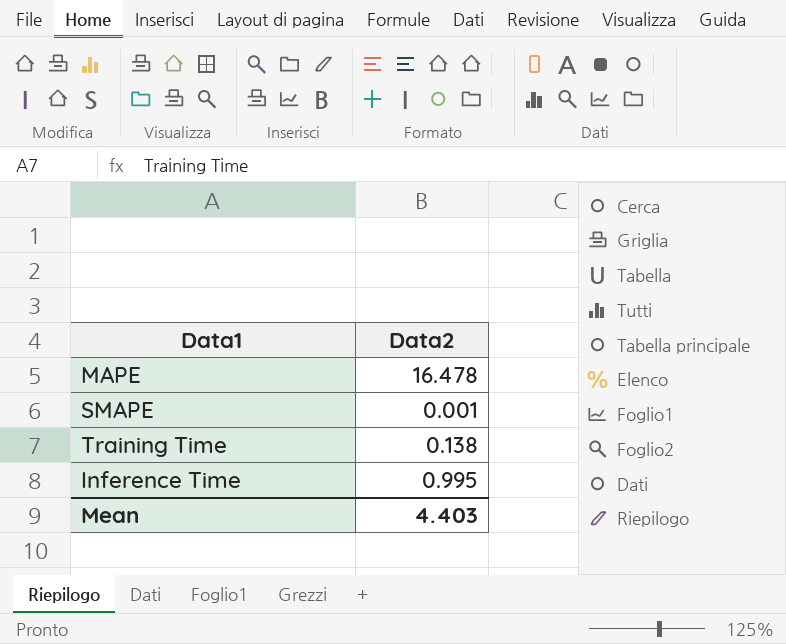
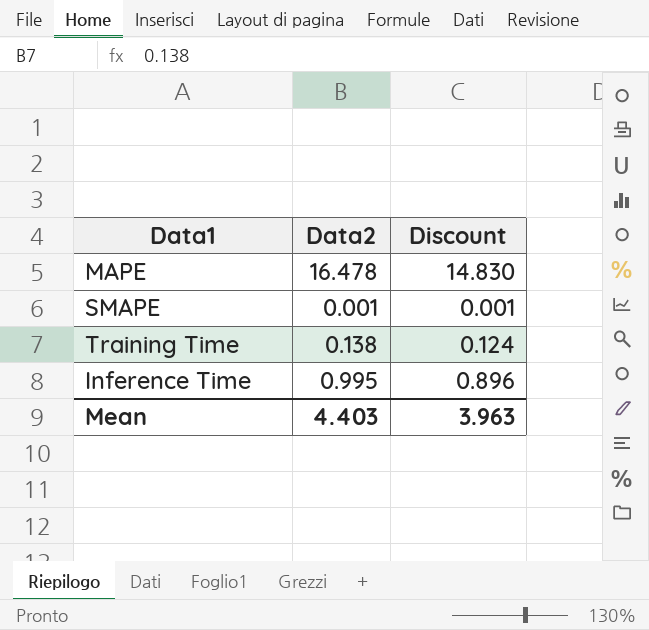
column Discount | formula: none -> [Data2] * 0.9

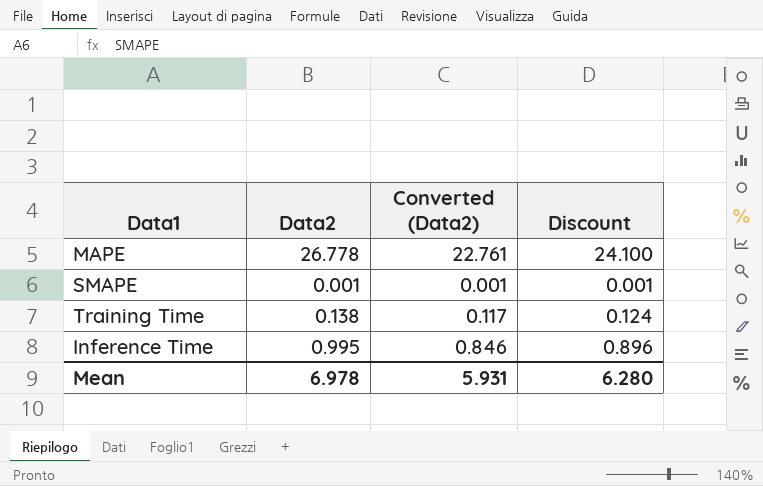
column Converted (Data2) | formula: none -> [Data2] * 0.85
MAPE | Data2: 16.478 -> 26.778
MAPE | Discount: 14.830 -> 24.100
Mean | Data2: 4.403 -> 6.978
Mean | Discount: 3.963 -> 6.280

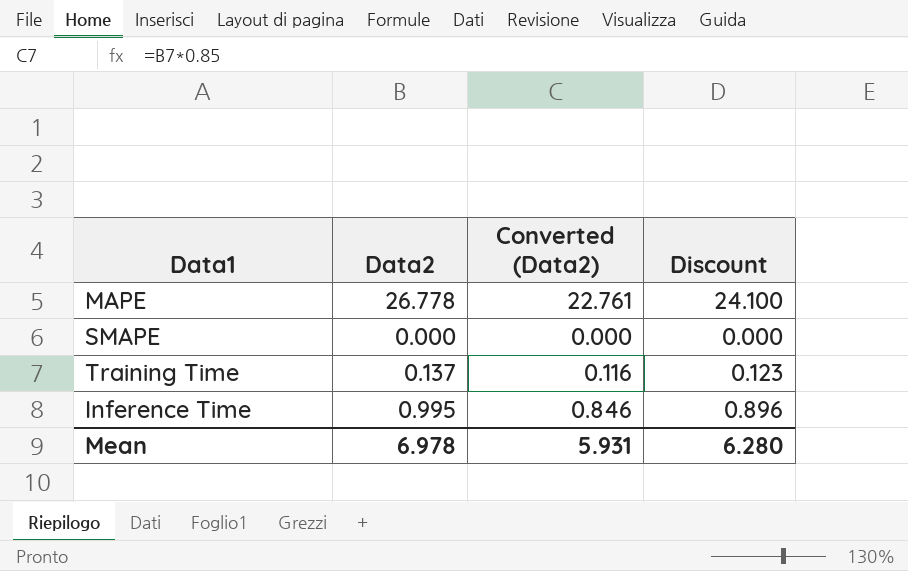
SMAPE | Data2: 0.001 -> 0.000
SMAPE | Converted (Data2): 0.001 -> 0.000
SMAPE | Discount: 0.001 -> 0.000
Training Time | Data2: 0.138 -> 0.137
Training Time | Converted (Data2): 0.117 -> 0.116
Training Time | Discount: 0.124 -> 0.123

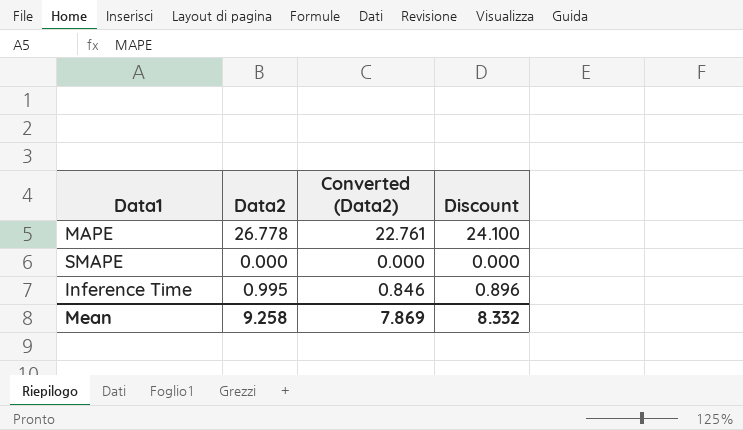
row Training Time: 0.137 | 0.116 | 0.123 -> none
Mean | Data2: 6.978 -> 9.258
Mean | Converted (Data2): 5.931 -> 7.869
Mean | Discount: 6.280 -> 8.332

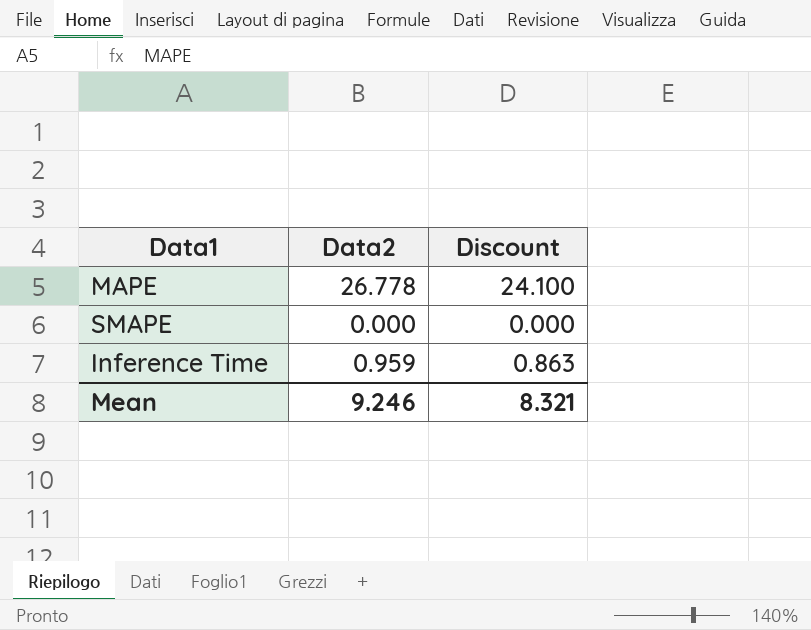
column Converted (Data2) | formula: [Data2] * 0.85 -> none
Inference Time | Data2: 0.995 -> 0.959
Inference Time | Discount: 0.896 -> 0.863
Mean | Data2: 9.258 -> 9.246
Mean | Discount: 8.332 -> 8.321

